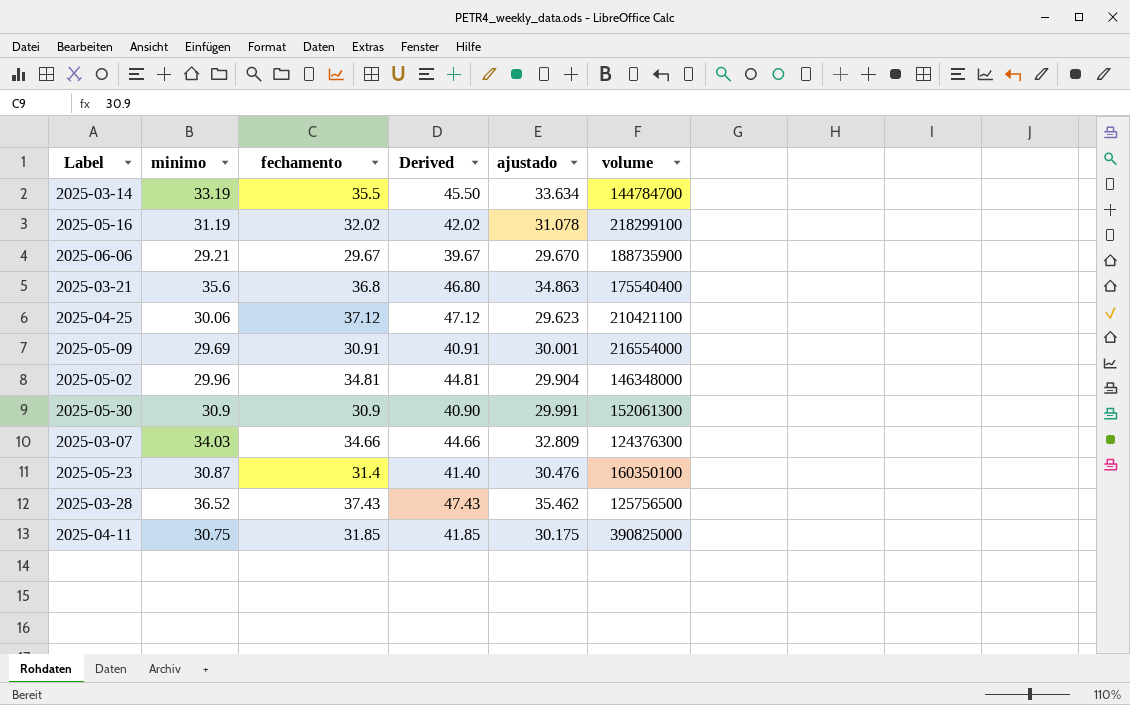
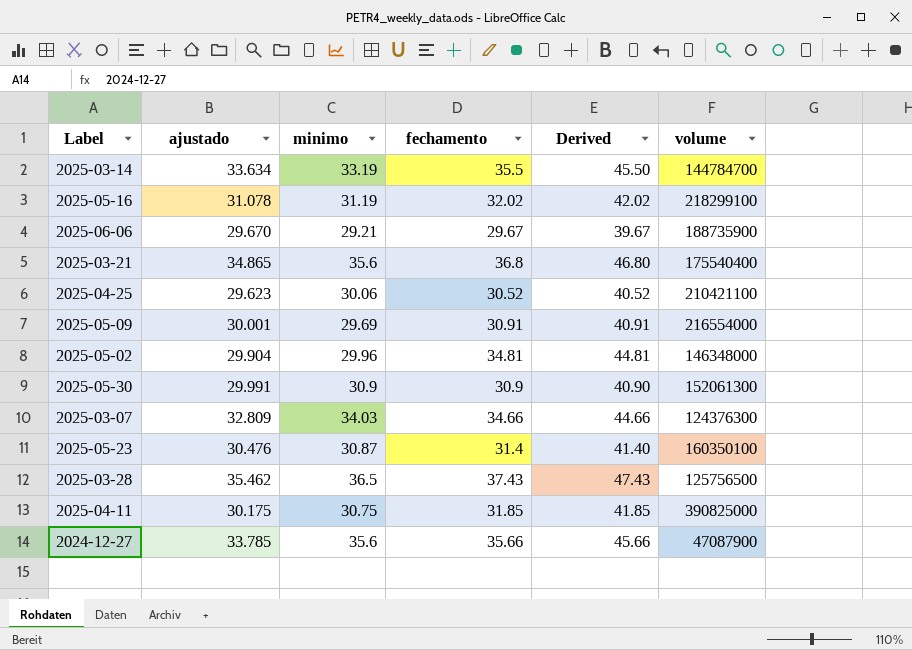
column ajustado | position: 5 -> 2
2025-03-21 | ajustado: 34.863 -> 34.865
2025-04-25 | fechamento: 37.12 -> 30.52
2025-04-25 | Derived: 47.12 -> 40.52
2025-03-28 | minimo: 36.52 -> 36.5
row 2024-12-27: none -> 33.785 | 35.6 | 35.66 | 45.66 | 47087900

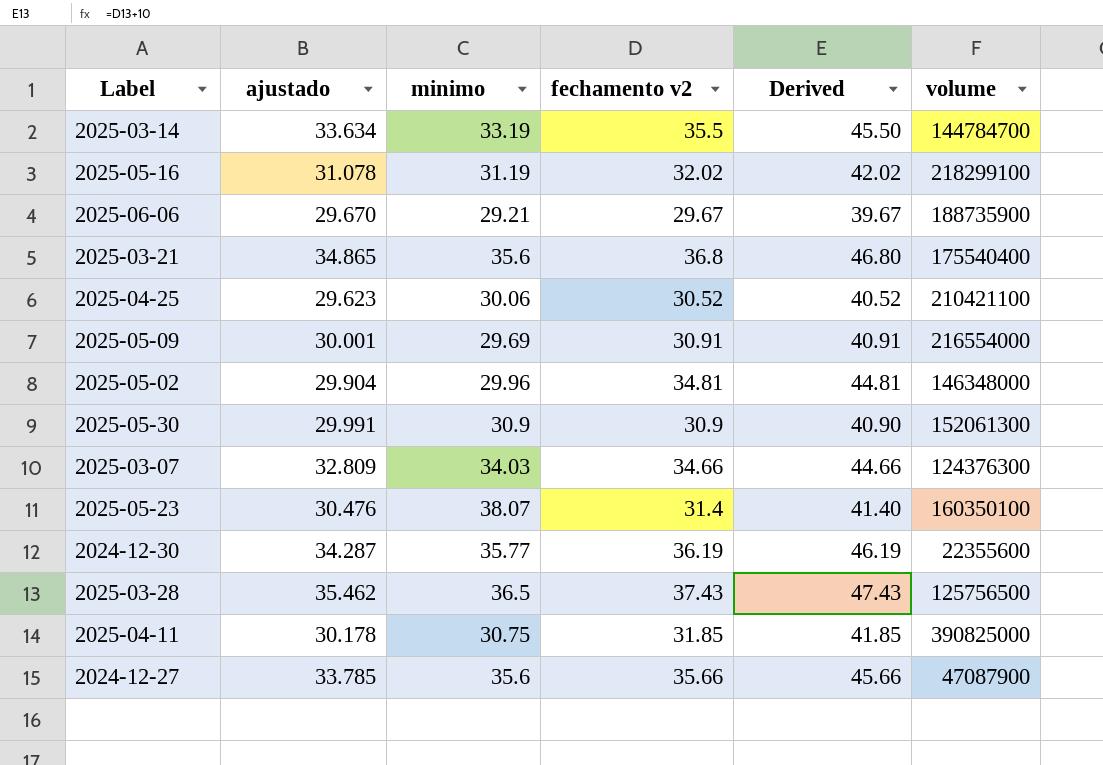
column name: fechamento -> fechamento v2
2025-05-23 | minimo: 30.87 -> 38.07
row 2024-12-30: none -> 34.287 | 35.77 | 36.19 | 46.19 | 22355600
2025-04-11 | ajustado: 30.175 -> 30.178

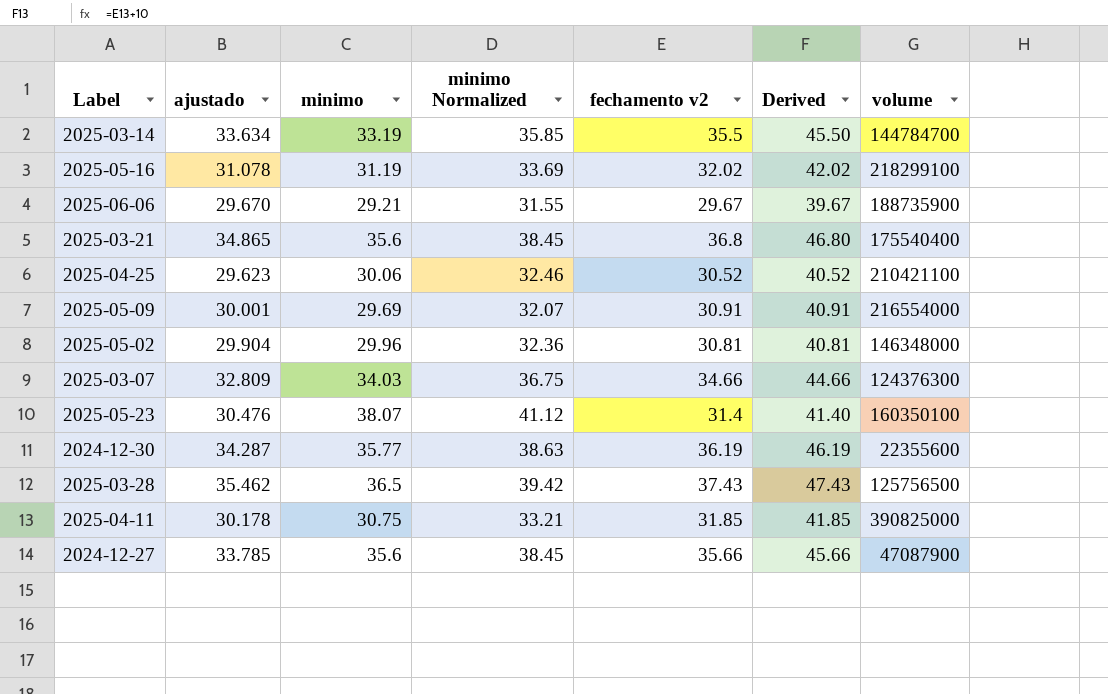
column minimo Normalized | formula: none -> [minimo] * 1.08
row 2025-05-30: 29.991 | 30.9 | 30.9 | 40.90 | 152061300 -> none
2025-05-02 | fechamento v2: 34.81 -> 30.81
2025-05-02 | Derived: 44.81 -> 40.81

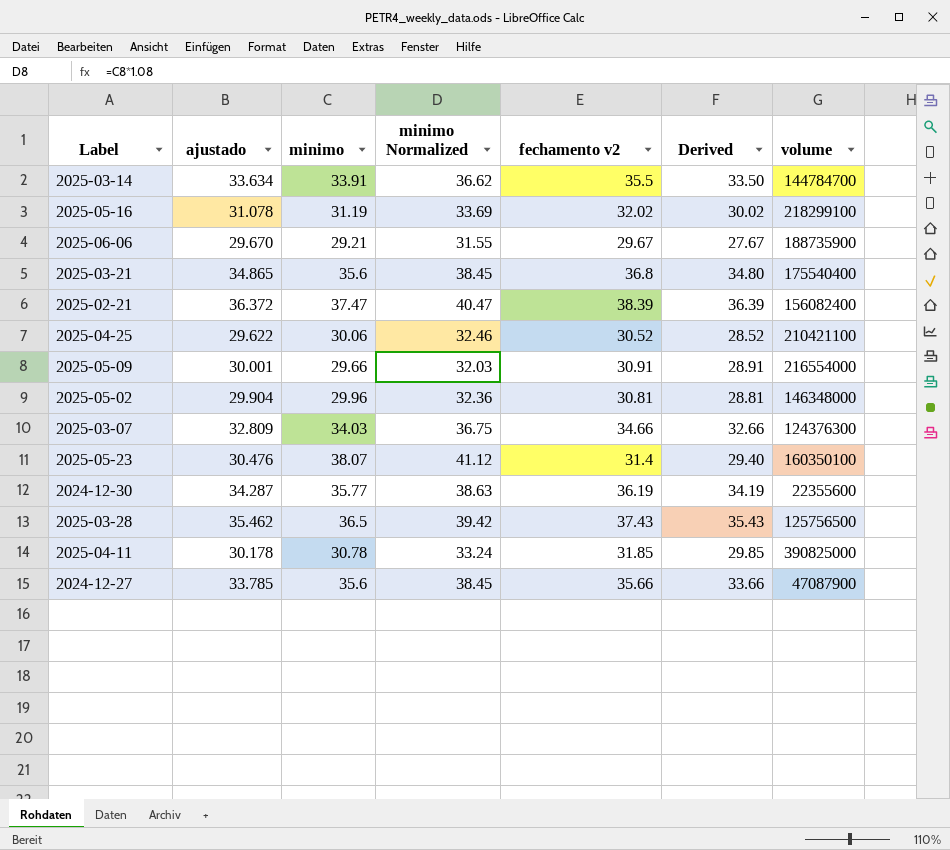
column Derived | formula: [fechamento v2] + 10 -> [fechamento v2] - 2
2025-03-14 | minimo: 33.19 -> 33.91
2025-03-14 | minimo Normalized: 35.85 -> 36.62
row 2025-02-21: none -> 36.372 | 37.47 | 40.47 | 38.39 | 36.39 | 156082400
2025-04-25 | ajustado: 29.623 -> 29.622
2025-05-09 | minimo: 29.69 -> 29.66
2025-05-09 | minimo Normalized: 32.07 -> 32.03
2025-04-11 | minimo: 30.75 -> 30.78
2025-04-11 | minimo Normalized: 33.21 -> 33.24

